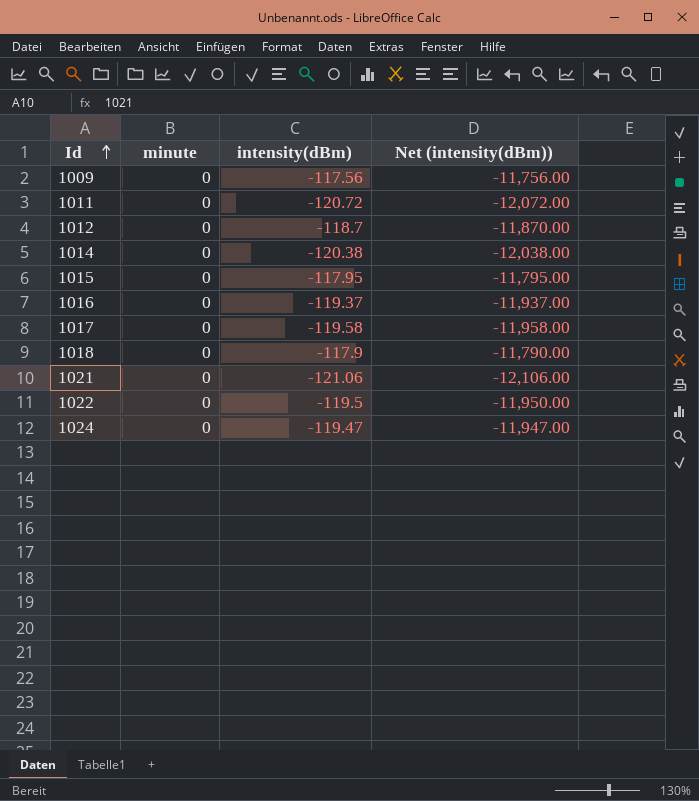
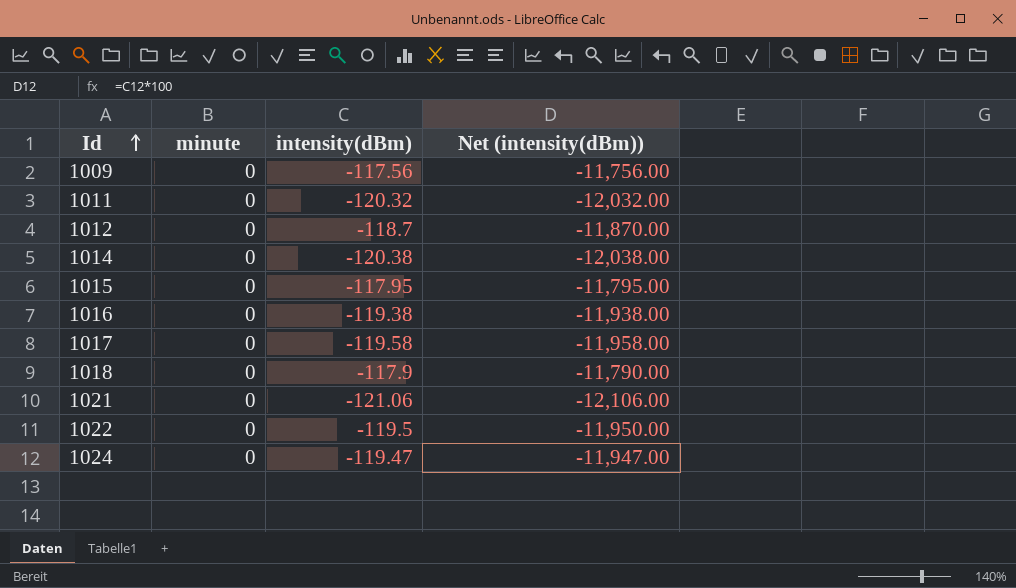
1011 | intensity(dBm): -120.72 -> -120.32
1011 | Net (intensity(dBm)): -12,072.00 -> -12,032.00
1016 | intensity(dBm): -119.37 -> -119.38
1016 | Net (intensity(dBm)): -11,937.00 -> -11,938.00

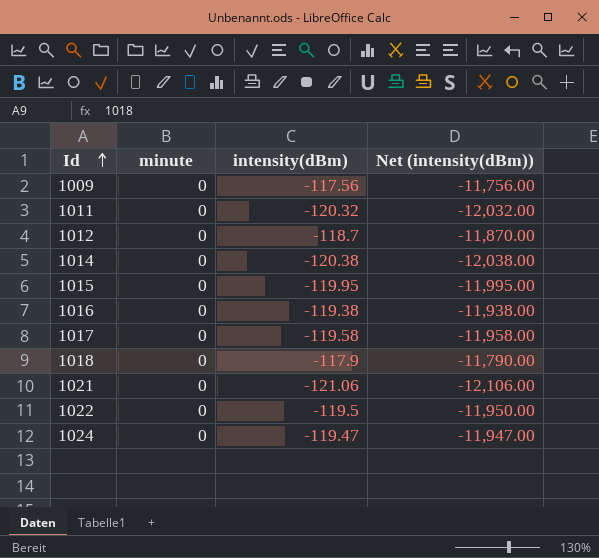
1015 | intensity(dBm): -117.95 -> -119.95
1015 | Net (intensity(dBm)): -11,795.00 -> -11,995.00

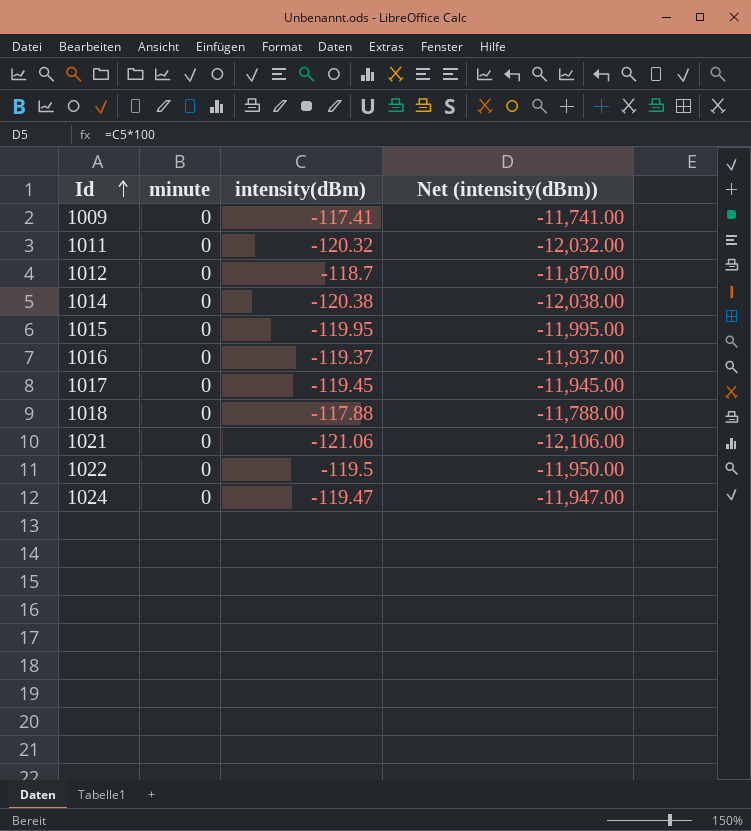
1009 | intensity(dBm): -117.56 -> -117.41
1009 | Net (intensity(dBm)): -11,756.00 -> -11,741.00
1016 | intensity(dBm): -119.38 -> -119.37
1016 | Net (intensity(dBm)): -11,938.00 -> -11,937.00
1017 | intensity(dBm): -119.58 -> -119.45
1017 | Net (intensity(dBm)): -11,958.00 -> -11,945.00
1018 | intensity(dBm): -117.9 -> -117.88
1018 | Net (intensity(dBm)): -11,790.00 -> -11,788.00

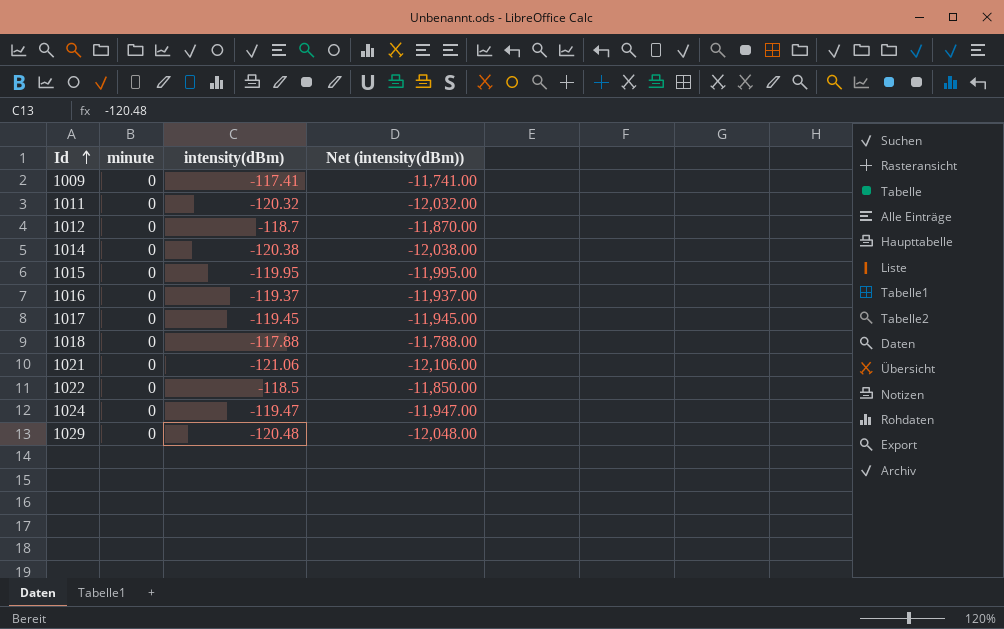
1022 | intensity(dBm): -119.5 -> -118.5
1022 | Net (intensity(dBm)): -11,950.00 -> -11,850.00
row 1029: none -> 0 | -120.48 | -12,048.00

